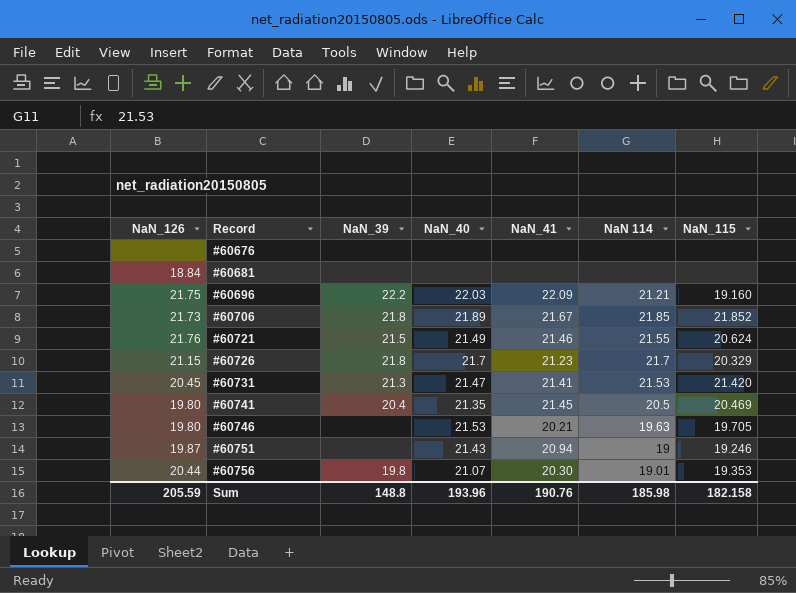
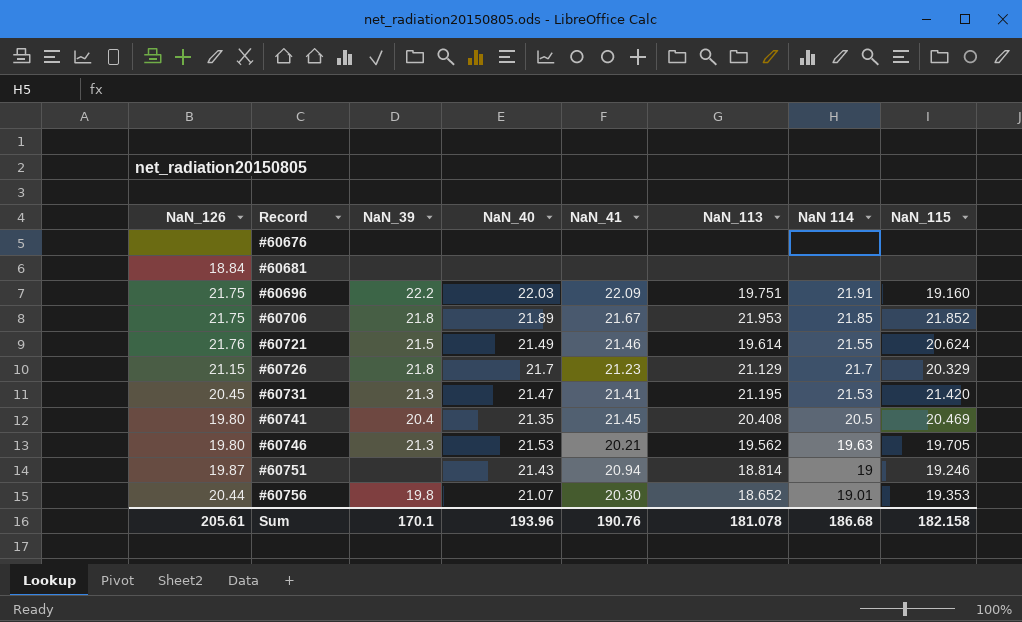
column NaN_113 | position: none -> 6
#60696 | NaN 114: 21.21 -> 21.91
#60706 | NaN_126: 21.73 -> 21.75
#60746 | NaN_39: none -> 21.3
Sum | NaN_126: 205.59 -> 205.61
Sum | NaN_39: 148.8 -> 170.1
Sum | NaN 114: 185.98 -> 186.68

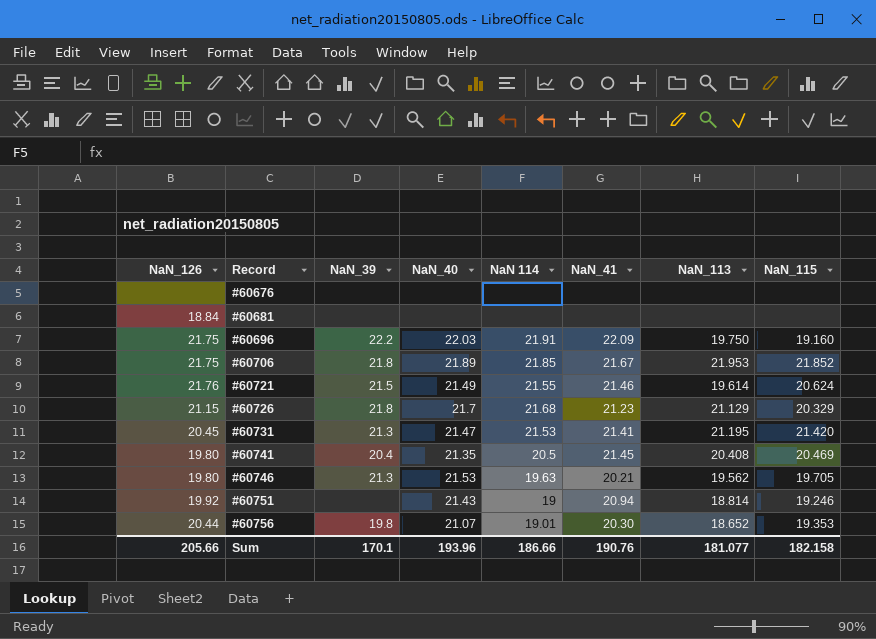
column NaN 114 | position: 7 -> 5
#60696 | NaN_113: 19.751 -> 19.750
#60726 | NaN 114: 21.7 -> 21.68
#60751 | NaN_126: 19.87 -> 19.92
Sum | NaN_126: 205.61 -> 205.66
Sum | NaN 114: 186.68 -> 186.66
Sum | NaN_113: 181.078 -> 181.077

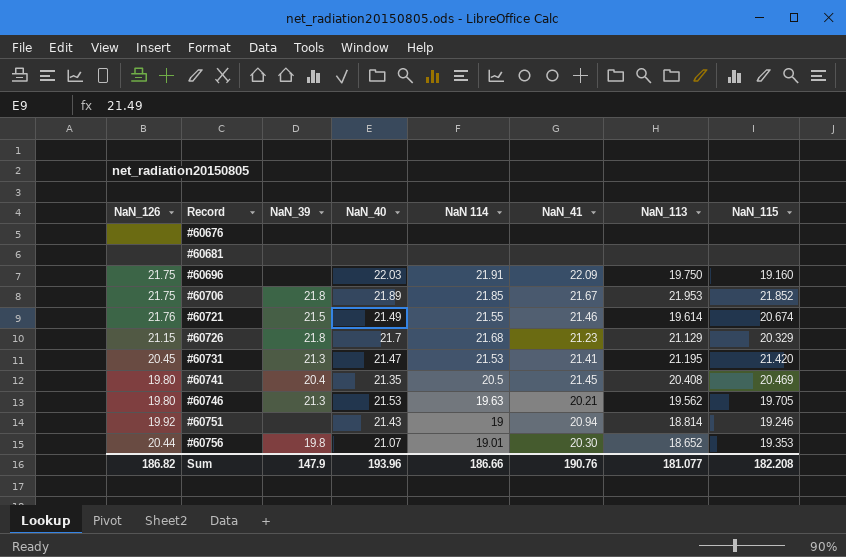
#60681 | NaN_126: 18.84 -> none
#60696 | NaN_39: 22.2 -> none
#60721 | NaN_115: 20.624 -> 20.674
Sum | NaN_126: 205.66 -> 186.82
Sum | NaN_39: 170.1 -> 147.9
Sum | NaN_115: 182.158 -> 182.208

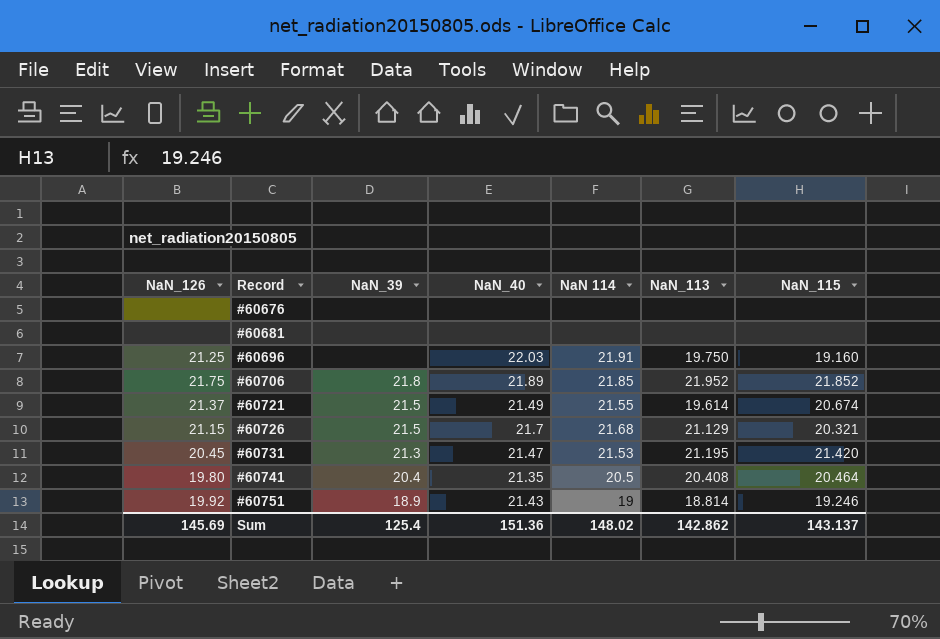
column NaN_41 | position: 6 -> none
row #60746: 19.80 | 21.3 | 21.53 | 19.63 | 20.21 | 19.562 | 19.705 -> none
row #60756: 20.44 | 19.8 | 21.07 | 19.01 | 20.30 | 18.652 | 19.353 -> none
#60696 | NaN_126: 21.75 -> 21.25
#60706 | NaN_113: 21.953 -> 21.952
#60721 | NaN_126: 21.76 -> 21.37
#60726 | NaN_39: 21.8 -> 21.5
#60726 | NaN_115: 20.329 -> 20.321
#60741 | NaN_115: 20.469 -> 20.464
#60751 | NaN_39: none -> 18.9
Sum | NaN_126: 186.82 -> 145.69
Sum | NaN_39: 147.9 -> 125.4
Sum | NaN_40: 193.96 -> 151.36
Sum | NaN 114: 186.66 -> 148.02
Sum | NaN_113: 181.077 -> 142.862
Sum | NaN_115: 182.208 -> 143.137

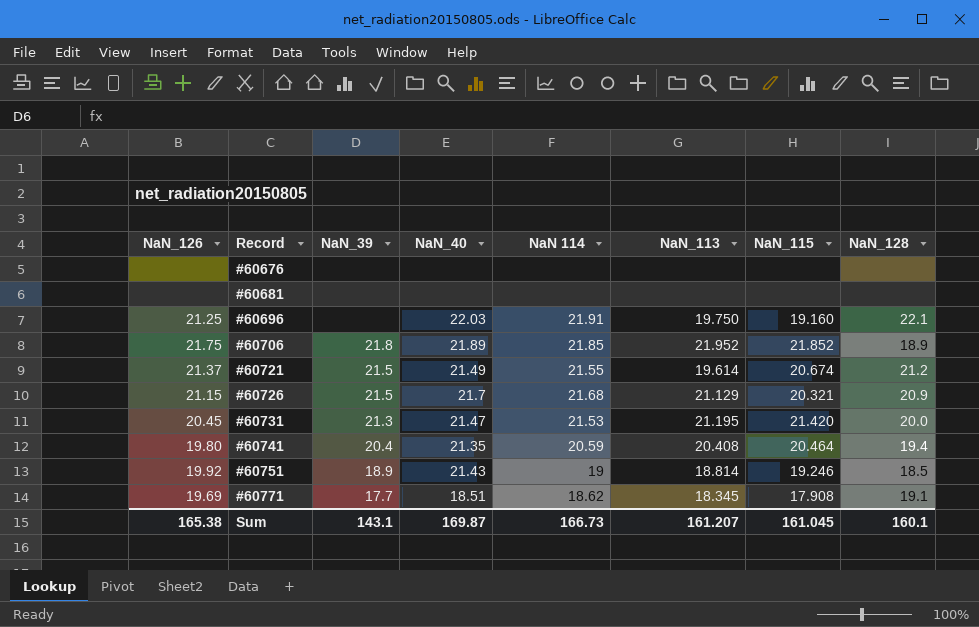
column NaN_128 | position: none -> 8
#60741 | NaN 114: 20.5 -> 20.59
row #60771: none -> 19.69 | 17.7 | 18.51 | 18.62 | 18.345 | 17.908 | 19.1
Sum | NaN_126: 145.69 -> 165.38
Sum | NaN_39: 125.4 -> 143.1
Sum | NaN_40: 151.36 -> 169.87
Sum | NaN 114: 148.02 -> 166.73
Sum | NaN_113: 142.862 -> 161.207
Sum | NaN_115: 143.137 -> 161.045

